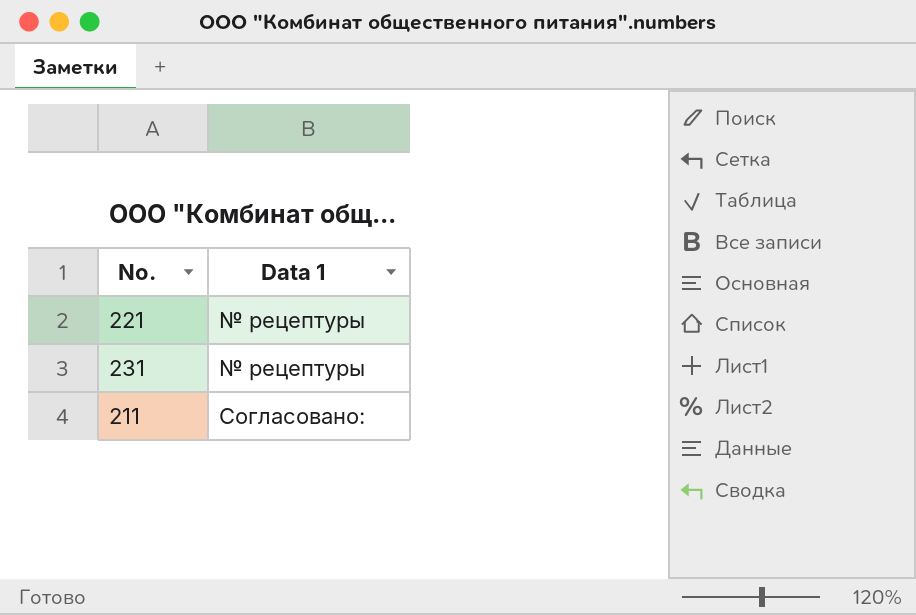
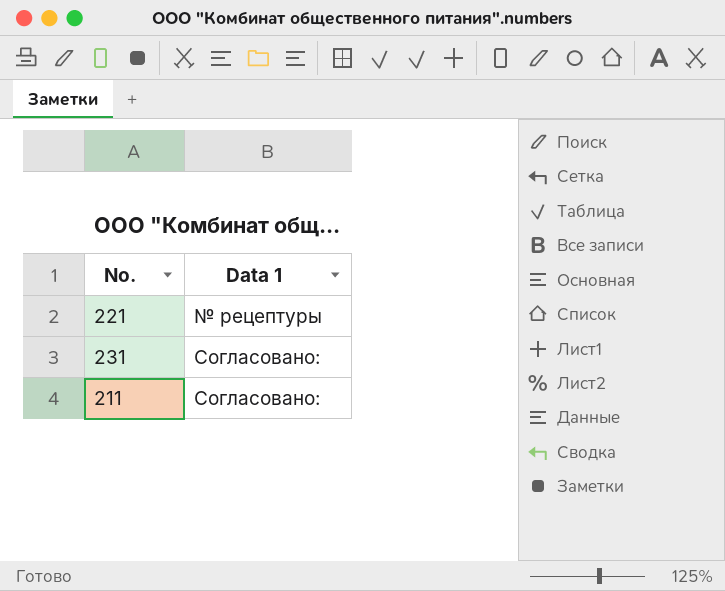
231 | Data 1: № рецептуры -> Согласовано:

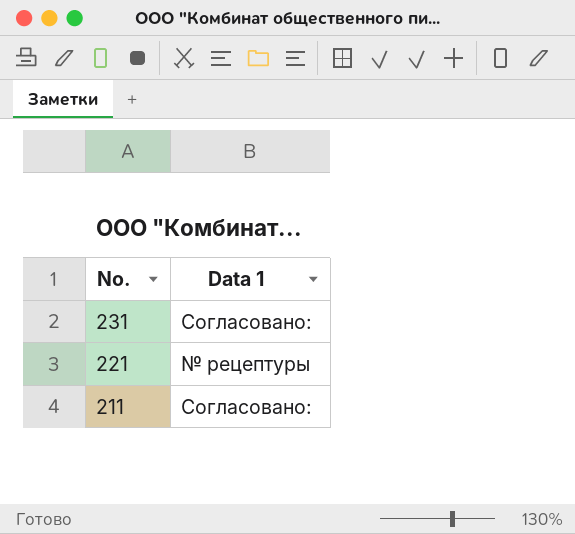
row order: Data 1 ascending -> No. descending

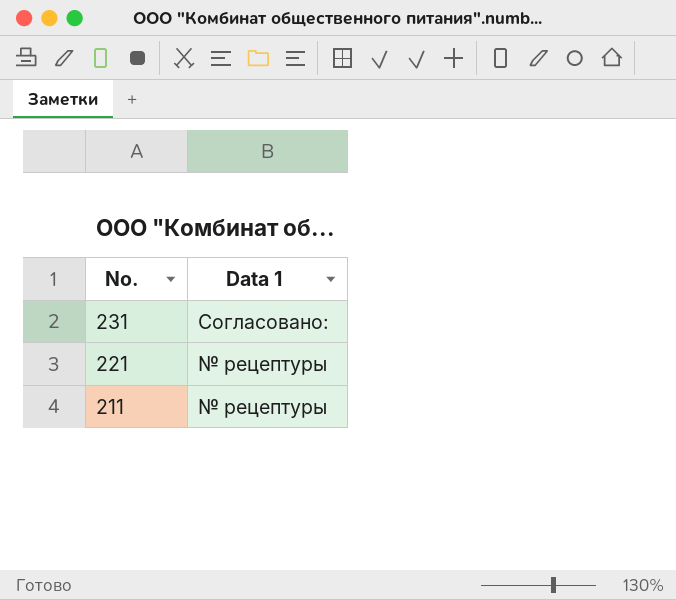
211 | Data 1: Согласовано: -> № рецептуры

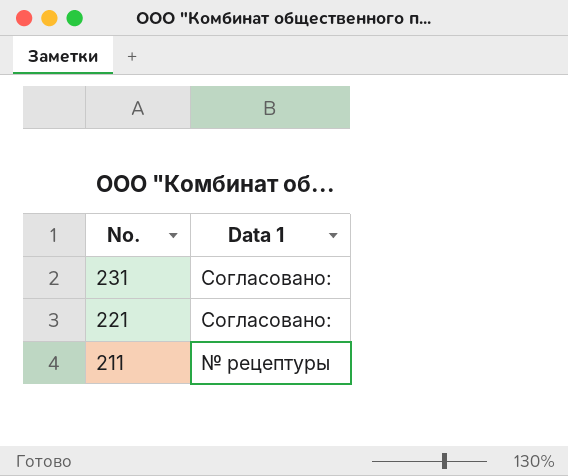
221 | Data 1: № рецептуры -> Согласовано:

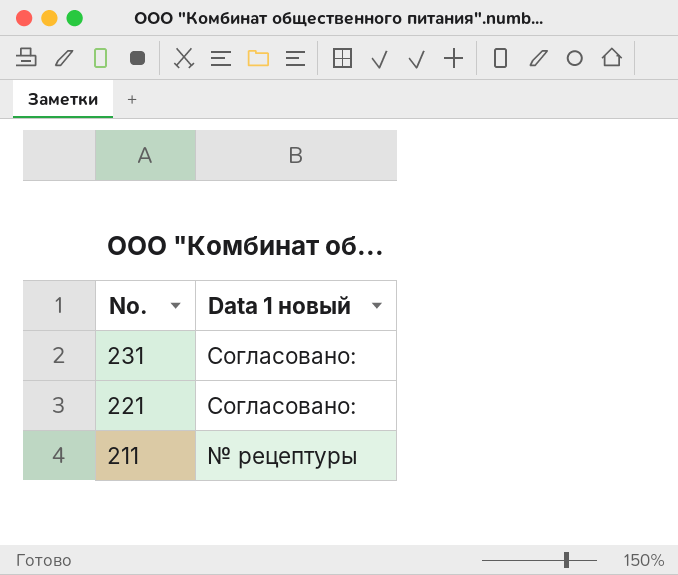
column name: Data 1 -> Data 1 новый

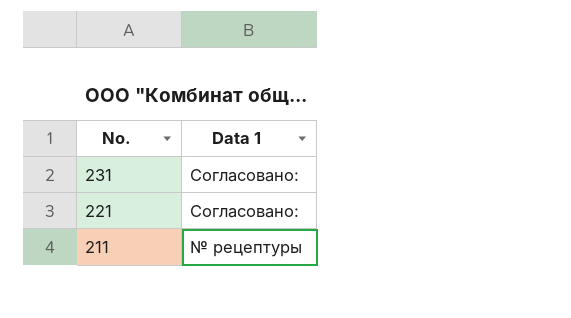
column name: Data 1 новый -> Data 1

